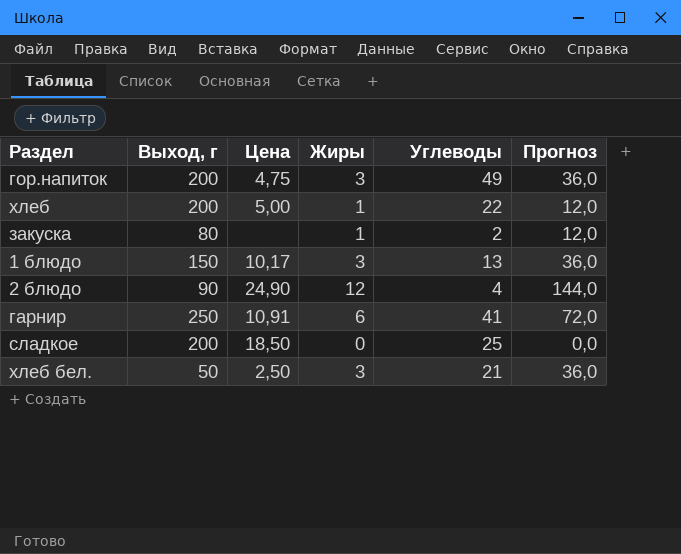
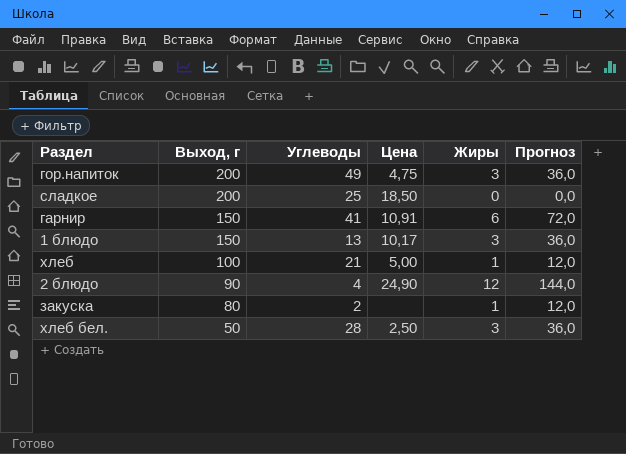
row order: none -> Выход, г descending
column Углеводы | position: 5 -> 3
гарнир | Выход, г: 250 -> 150
хлеб | Выход, г: 200 -> 100
хлеб | Углеводы: 22 -> 21
хлеб бел. | Углеводы: 21 -> 28

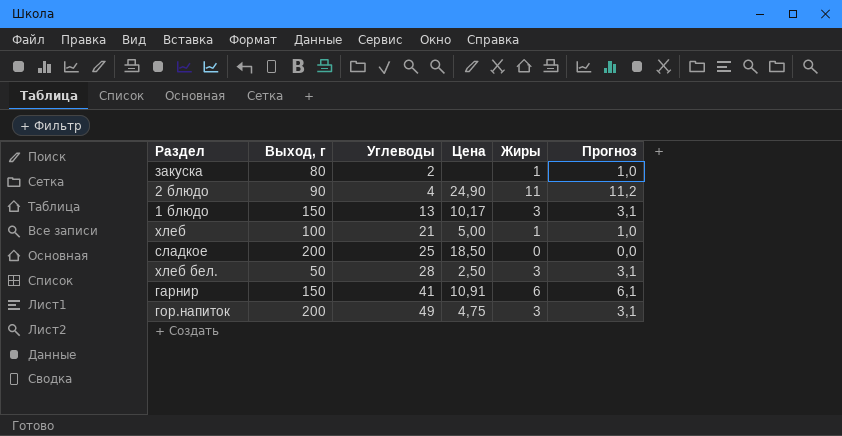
row order: Выход, г descending -> Углеводы ascending
column Прогноз | formula: [Жиры] * 12 -> [Жиры] * 1,02
2 блюдо | Жиры: 12 -> 11

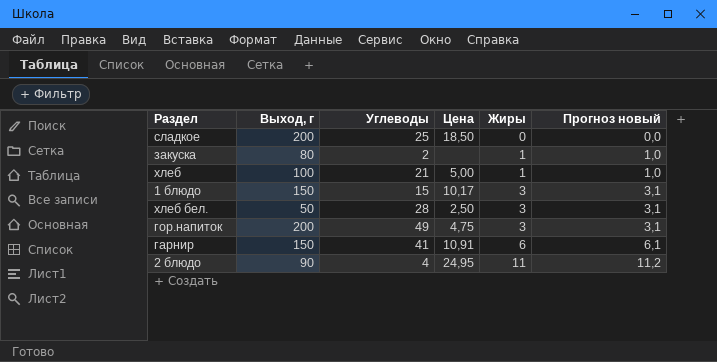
row order: Углеводы ascending -> Жиры ascending
column name: Прогноз -> Прогноз новый
1 блюдо | Углеводы: 13 -> 15
2 блюдо | Цена: 24,90 -> 24,95

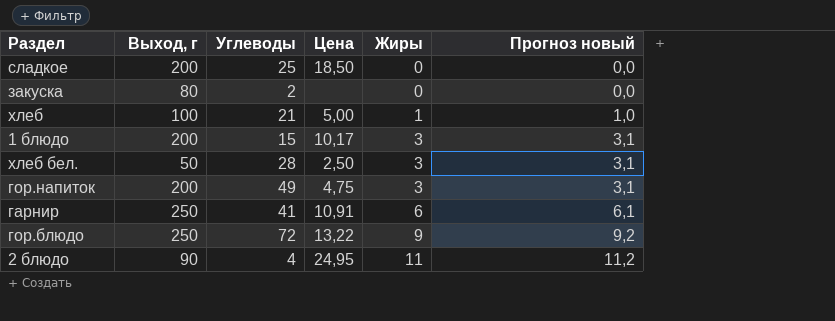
закуска | Жиры: 1 -> 0
закуска | Прогноз новый: 1,0 -> 0,0
1 блюдо | Выход, г: 150 -> 200
гарнир | Выход, г: 150 -> 250
row гор.блюдо: none -> 250 | 72 | 13,22 | 9 | 9,2

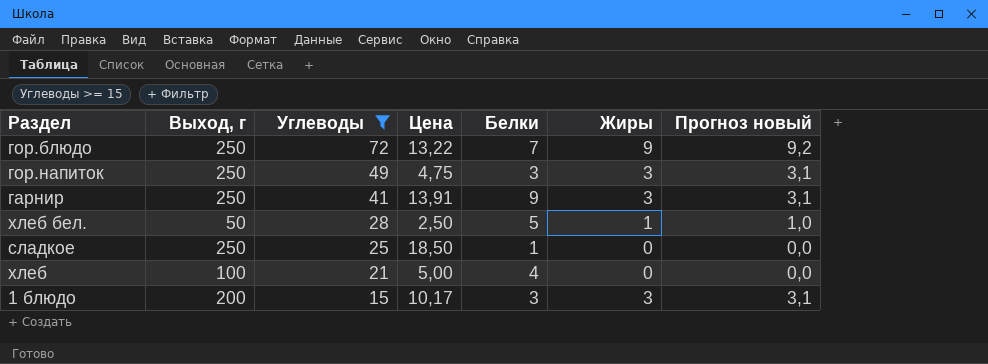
filter: none -> Углеводы >= 15
row order: Жиры ascending -> Углеводы descending
column Белки | position: none -> 5
гор.напиток | Выход, г: 200 -> 250
гарнир | Цена: 10,91 -> 13,91
гарнир | Жиры: 6 -> 3
гарнир | Прогноз новый: 6,1 -> 3,1
хлеб бел. | Жиры: 3 -> 1
хлеб бел. | Прогноз новый: 3,1 -> 1,0
сладкое | Выход, г: 200 -> 250
хлеб | Жиры: 1 -> 0
хлеб | Прогноз новый: 1,0 -> 0,0

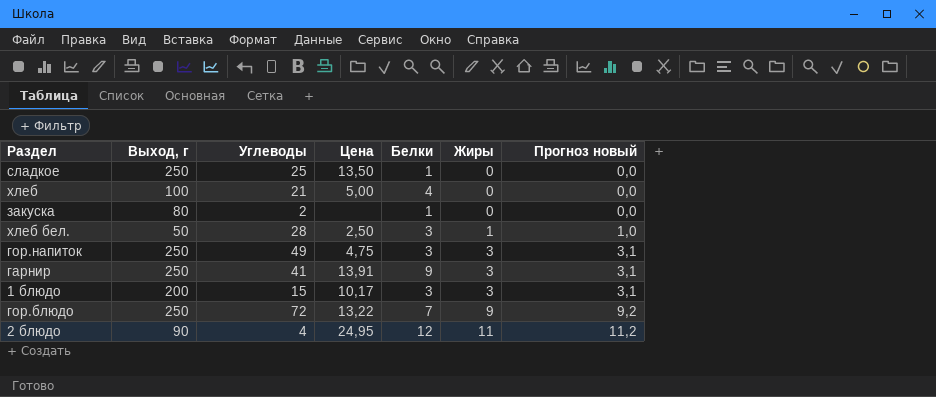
filter: Углеводы >= 15 -> none
row order: Углеводы descending -> Жиры ascending
сладкое | Цена: 18,50 -> 13,50
хлеб бел. | Белки: 5 -> 3

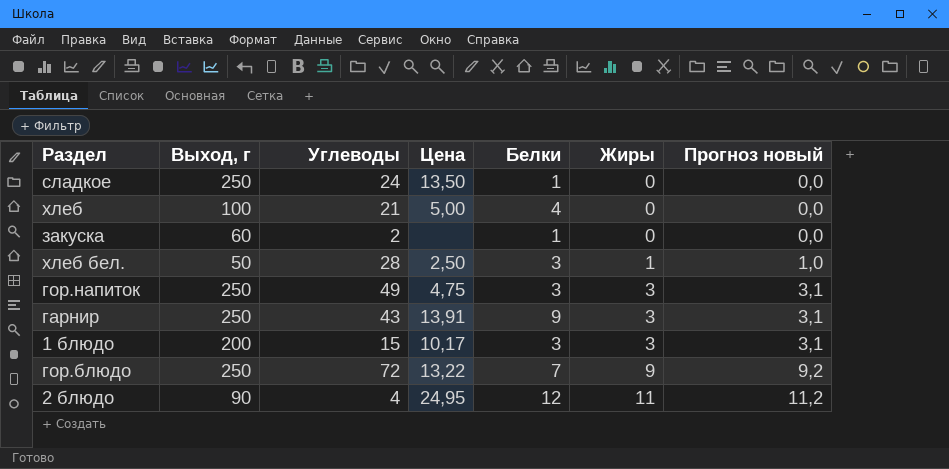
сладкое | Углеводы: 25 -> 24
закуска | Выход, г: 80 -> 60
гарнир | Углеводы: 41 -> 43

